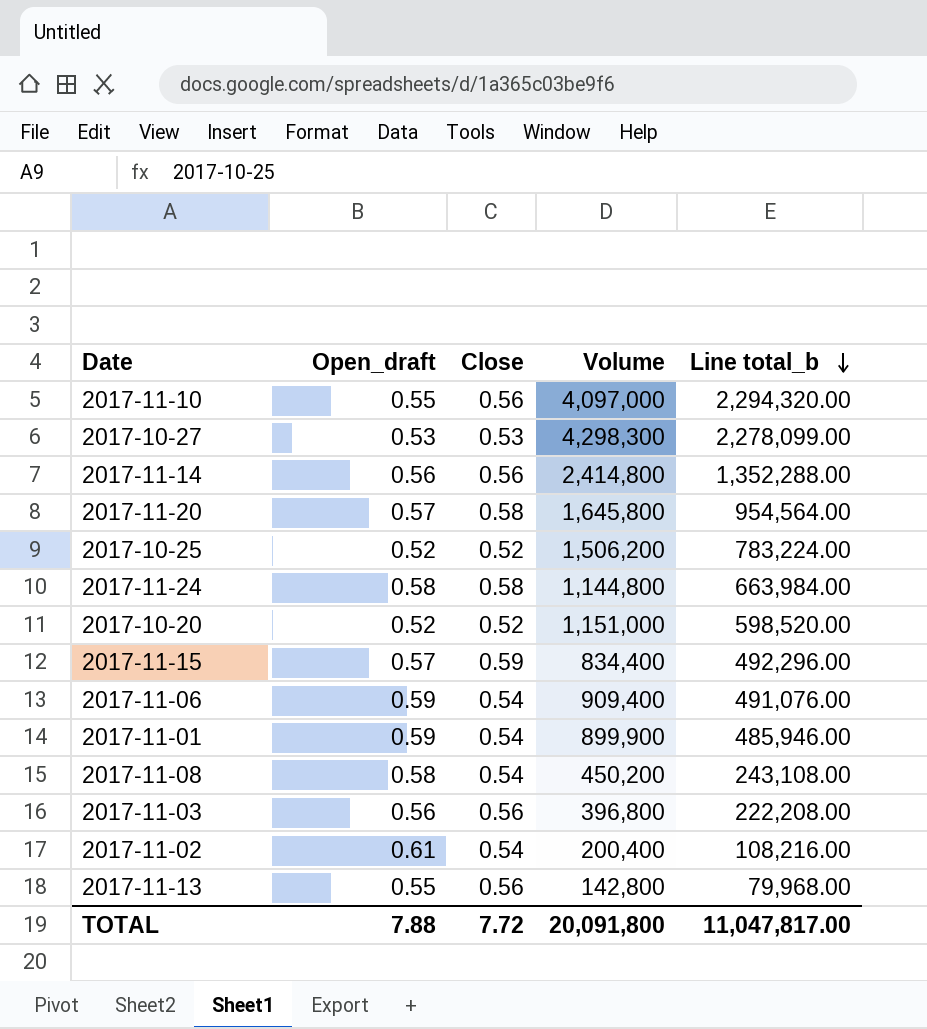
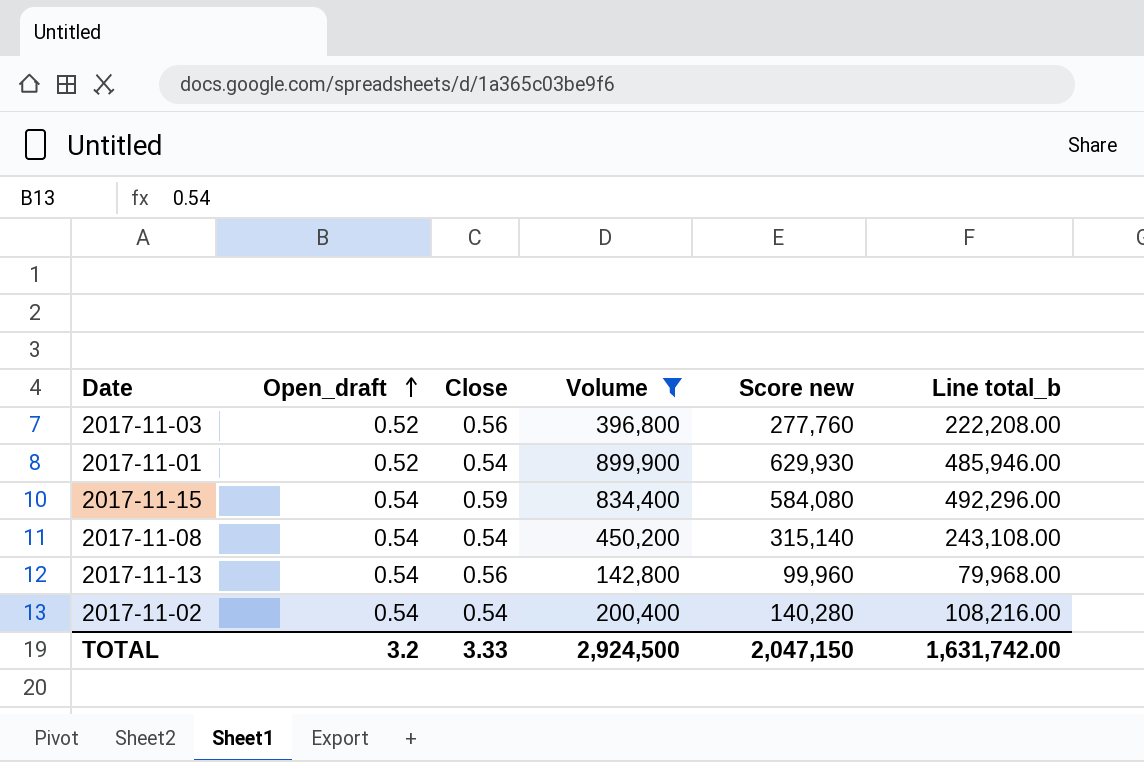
filter: none -> Volume <= 899,900
row order: Line total_b descending -> Open_draft ascending
column Score new | formula: none -> [Volume] * 0.7
2017-11-03 | Open_draft: 0.56 -> 0.52
2017-11-01 | Open_draft: 0.59 -> 0.52
2017-11-15 | Open_draft: 0.57 -> 0.54
2017-11-08 | Open_draft: 0.58 -> 0.54
2017-11-13 | Open_draft: 0.55 -> 0.54
2017-11-02 | Open_draft: 0.61 -> 0.54
TOTAL | Open_draft: 7.88 -> 3.2
TOTAL | Close: 7.72 -> 3.33
TOTAL | Volume: 20,091,800 -> 2,924,500
TOTAL | Line total_b: 11,047,817.00 -> 1,631,742.00

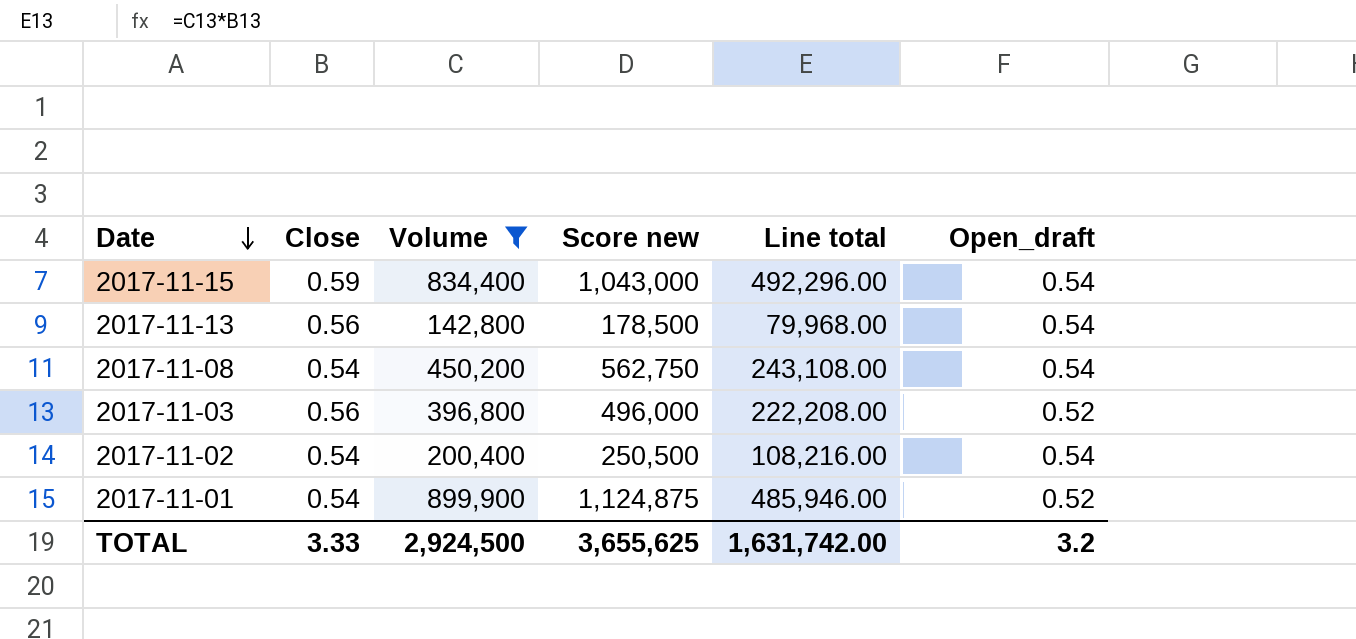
row order: Open_draft ascending -> Date descending
column Score new | formula: [Volume] * 0.7 -> [Volume] * 1.25
column name: Line total_b -> Line total
column Open_draft | position: 2 -> 6
TOTAL | Score new: 2,047,150 -> 3,655,625

